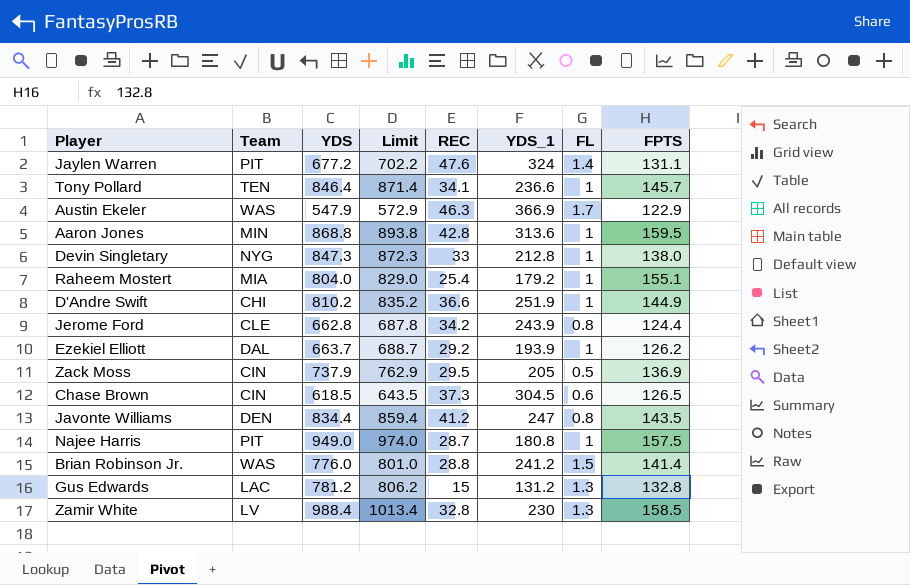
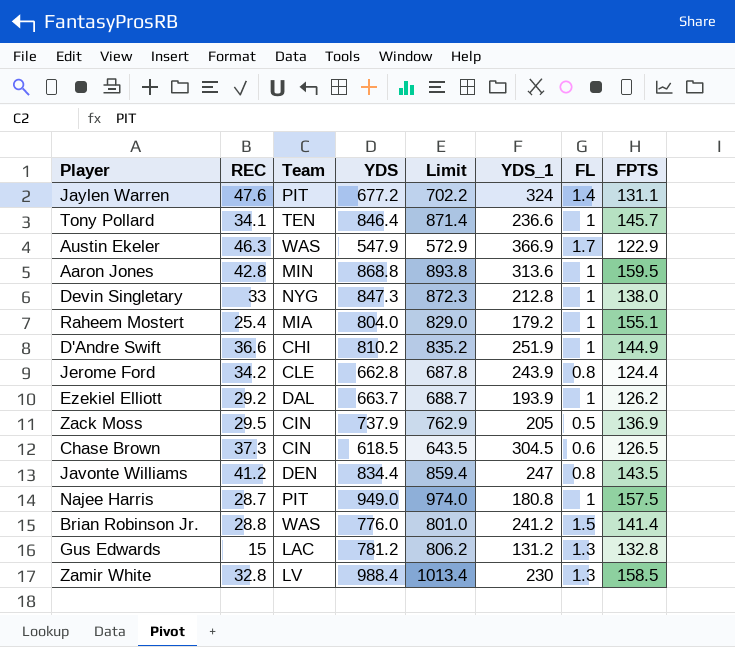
column REC | position: 5 -> 2

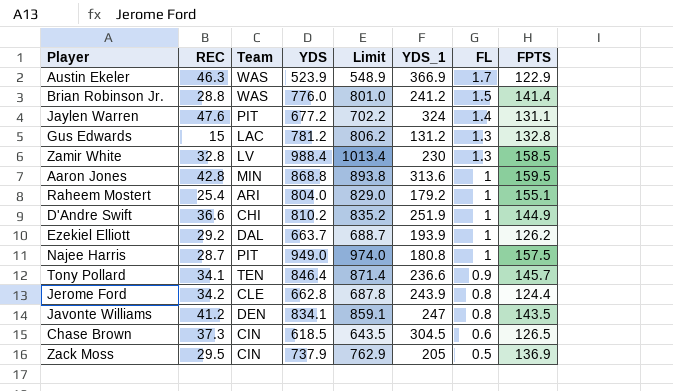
row order: none -> FL descending
row Devin Singletary: 33 | NYG | 847.3 | 872.3 | 212.8 | 1 | 138.0 -> none
Austin Ekeler | YDS: 547.9 -> 523.9
Austin Ekeler | Limit: 572.9 -> 548.9
Raheem Mostert | Team: MIA -> ARI
Tony Pollard | FL: 1 -> 0.9
Javonte Williams | YDS: 834.4 -> 834.1
Javonte Williams | Limit: 859.4 -> 859.1

